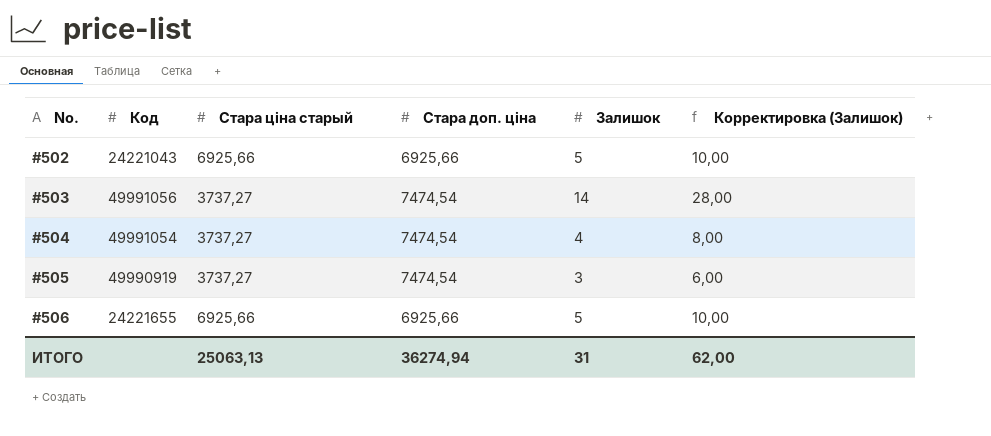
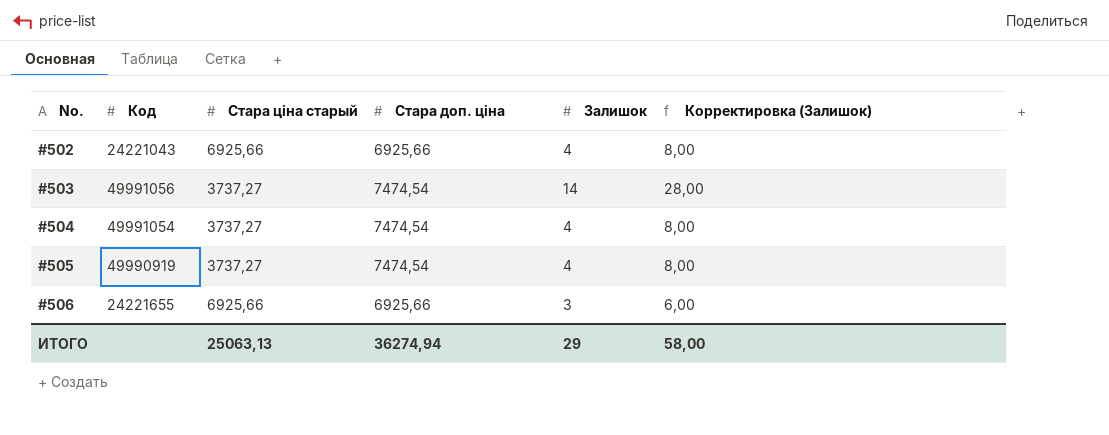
#502 | Залишок: 5 -> 4
#502 | Корректировка (Залишок): 10,00 -> 8,00
#505 | Залишок: 3 -> 4
#505 | Корректировка (Залишок): 6,00 -> 8,00
#506 | Залишок: 5 -> 3
#506 | Корректировка (Залишок): 10,00 -> 6,00
ИТОГО | Залишок: 31 -> 29
ИТОГО | Корректировка (Залишок): 62,00 -> 58,00

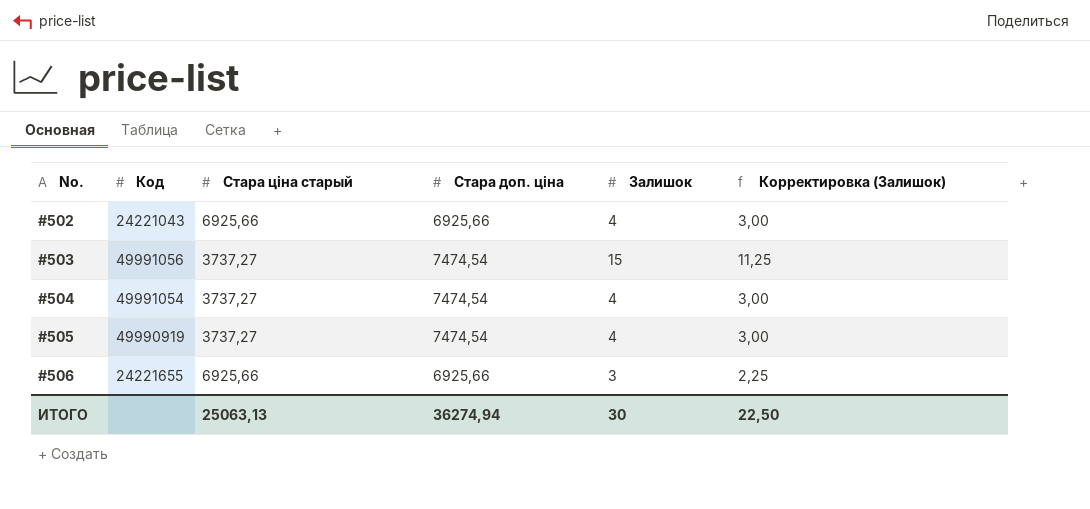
column Корректировка (Залишок) | formula: [Залишок] * 2 -> [Залишок] * 0,75
#503 | Залишок: 14 -> 15
ИТОГО | Залишок: 29 -> 30
ИТОГО | Корректировка (Залишок): 58,00 -> 22,50

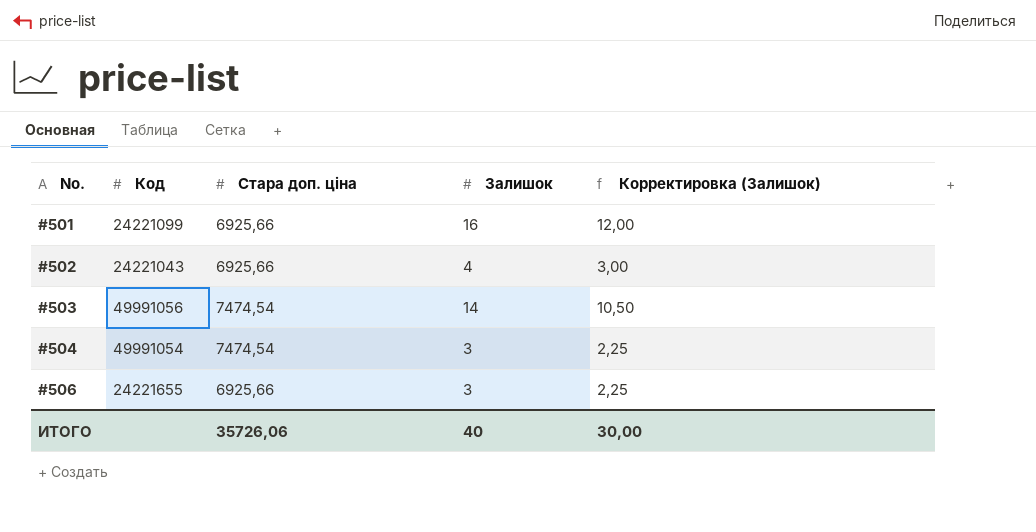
column Стара ціна старый | position: 3 -> none
row #505: 49990919 | 3737,27 | 7474,54 | 4 | 3,00 -> none
row #501: none -> 24221099 | 6925,66 | 16 | 12,00
#503 | Залишок: 15 -> 14
#503 | Корректировка (Залишок): 11,25 -> 10,50
#504 | Залишок: 4 -> 3
#504 | Корректировка (Залишок): 3,00 -> 2,25
ИТОГО | Стара доп. ціна: 36274,94 -> 35726,06
ИТОГО | Залишок: 30 -> 40
ИТОГО | Корректировка (Залишок): 22,50 -> 30,00

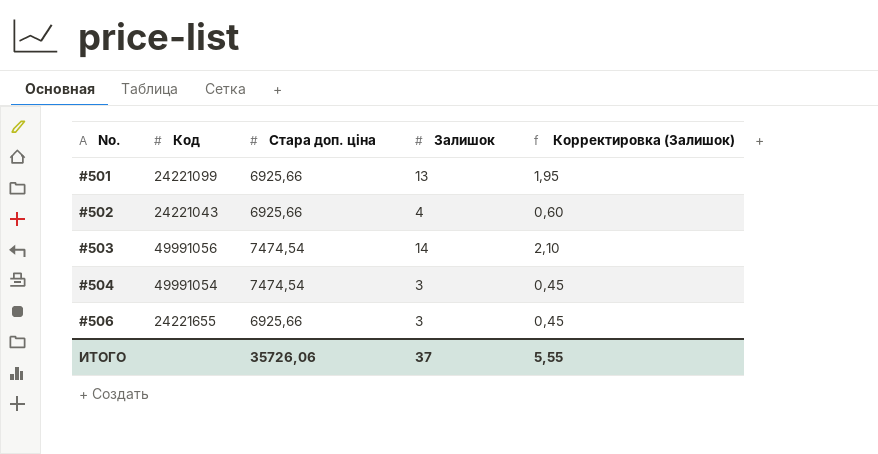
column Корректировка (Залишок) | formula: [Залишок] * 0,75 -> [Залишок] * 0,15
#501 | Залишок: 16 -> 13
ИТОГО | Залишок: 40 -> 37
ИТОГО | Корректировка (Залишок): 30,00 -> 5,55

